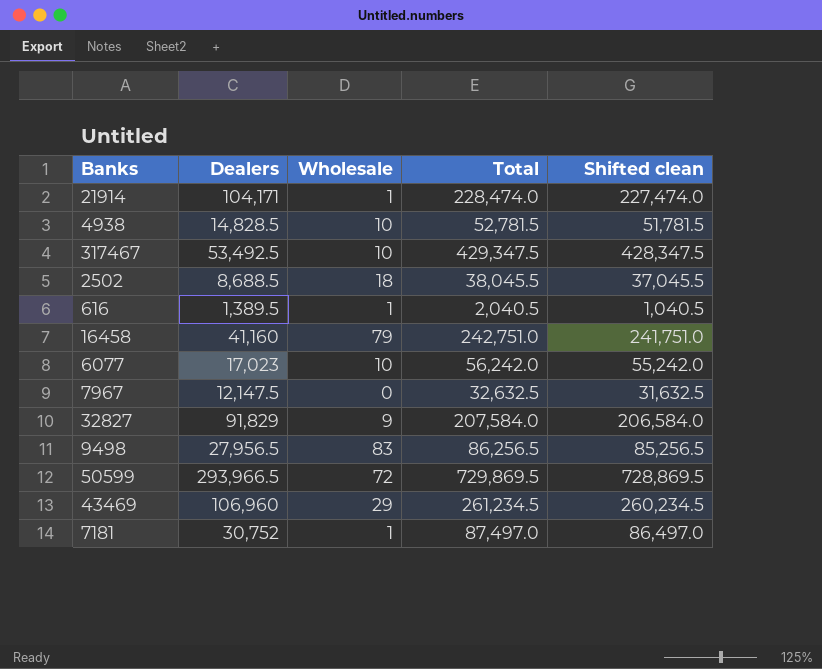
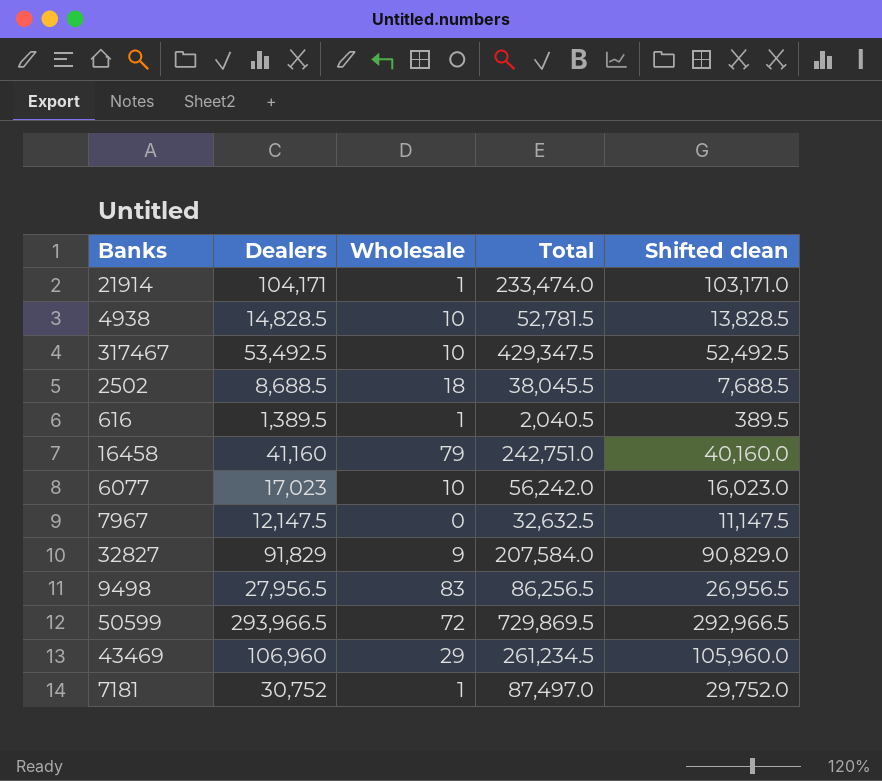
column Shifted clean | formula: [Total] - 1000 -> [Dealers] - 1000
21914 | Total: 228,474.0 -> 233,474.0

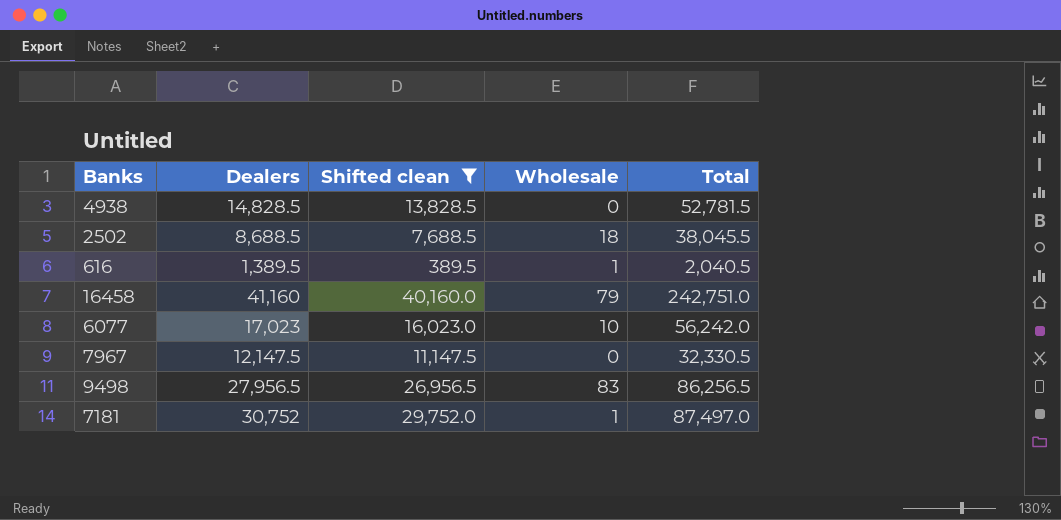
filter: none -> Shifted clean <= 40,160.0
column Shifted clean | position: 5 -> 3
4938 | Wholesale: 10 -> 0
7967 | Total: 32,632.5 -> 32,330.5

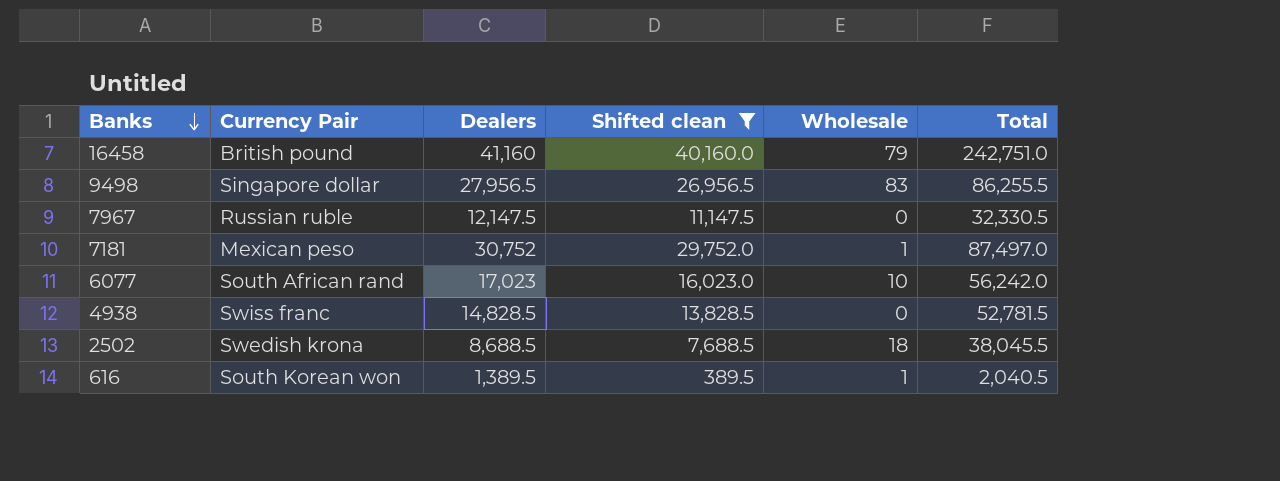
row order: none -> Banks descending
column Currency Pair | position: none -> 2
9498 | Total: 86,256.5 -> 86,255.5

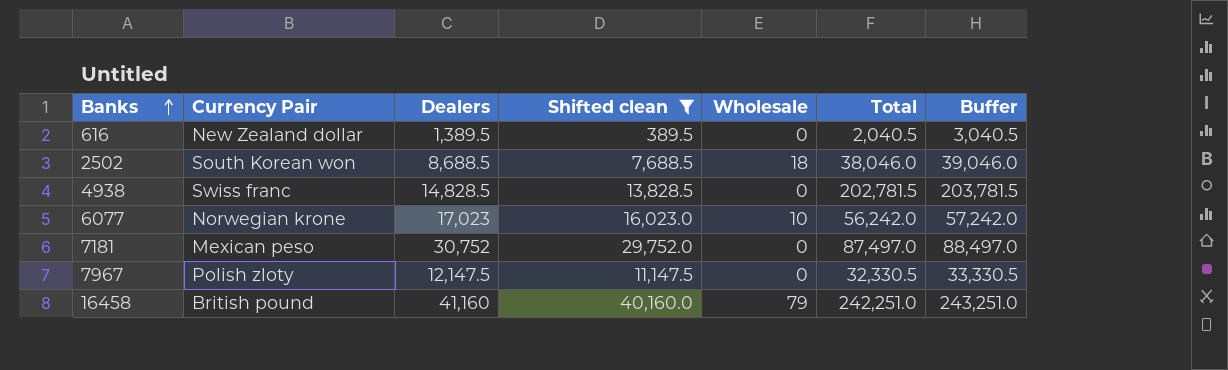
row order: Banks descending -> Banks ascending
column Buffer | formula: none -> [Total] + 1000
row 9498: Singapore dollar | 27,956.5 | 26,956.5 | 83 | 86,255.5 -> none
616 | Currency Pair: South Korean won -> New Zealand dollar
616 | Wholesale: 1 -> 0
2502 | Currency Pair: Swedish krona -> South Korean won
2502 | Total: 38,045.5 -> 38,046.0
4938 | Total: 52,781.5 -> 202,781.5
6077 | Currency Pair: South African rand -> Norwegian krone
7181 | Wholesale: 1 -> 0
7967 | Currency Pair: Russian ruble -> Polish zloty
16458 | Total: 242,751.0 -> 242,251.0

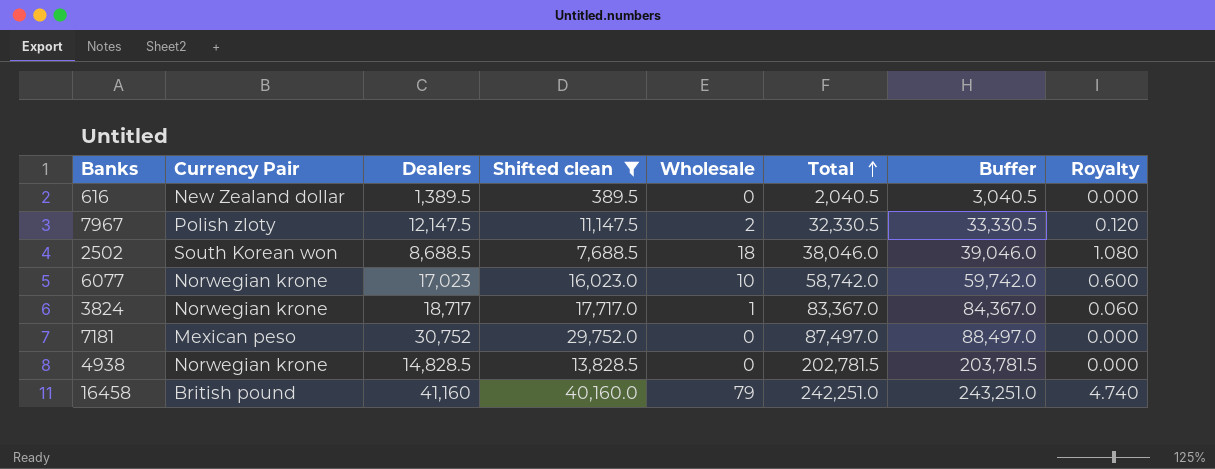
row order: Banks ascending -> Total ascending
column Royalty | formula: none -> [Wholesale] * 0.06
7967 | Wholesale: 0 -> 2
6077 | Total: 56,242.0 -> 58,742.0
6077 | Buffer: 57,242.0 -> 59,742.0
row 3824: none -> Norwegian krone | 18,717 | 17,717.0 | 1 | 83,367.0 | 84,367.0 | 0.060
4938 | Currency Pair: Swiss franc -> Norwegian krone

